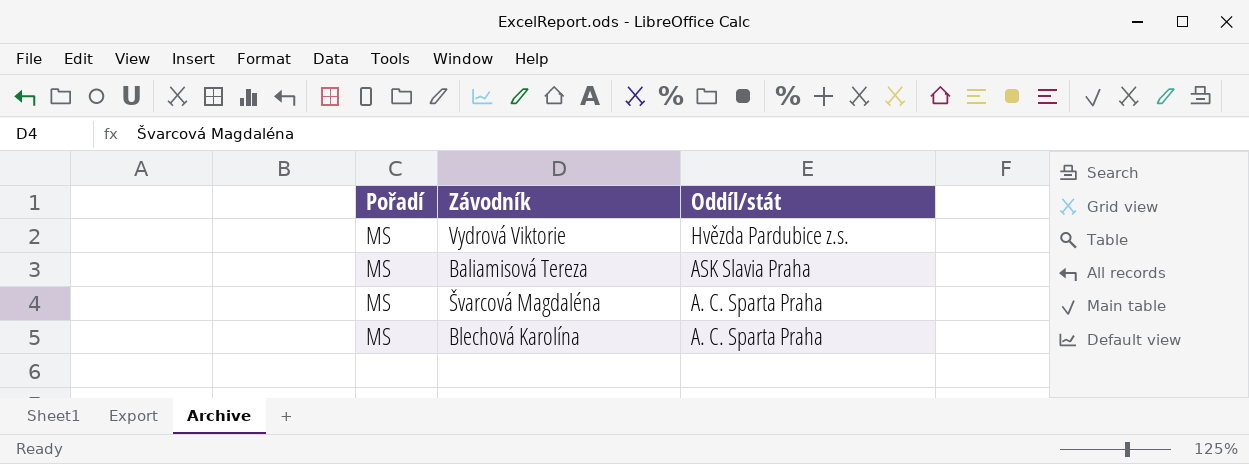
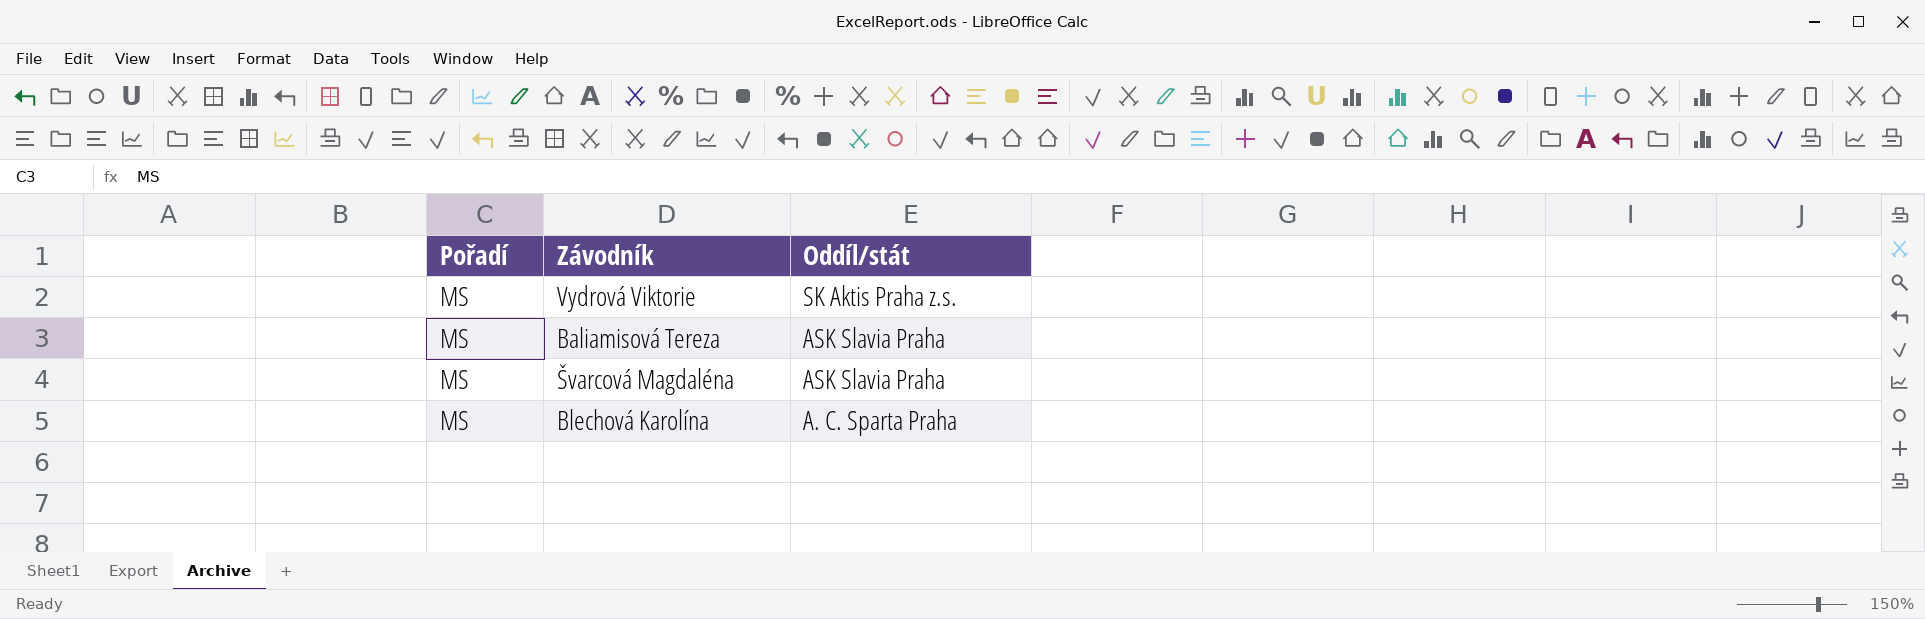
Vydrová Viktorie | Oddíl/stát: Hvězda Pardubice z.s. -> SK Aktis Praha z.s.
Švarcová Magdaléna | Oddíl/stát: A. C. Sparta Praha -> ASK Slavia Praha

